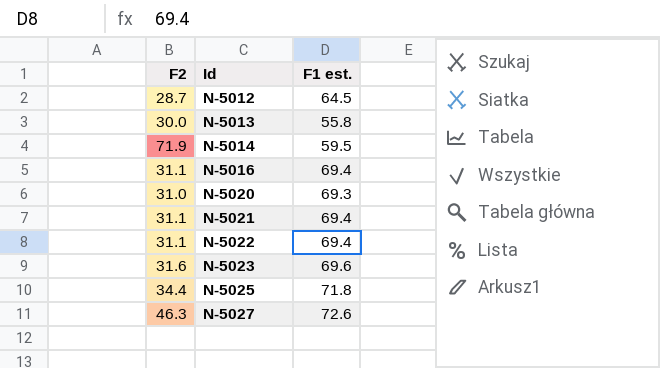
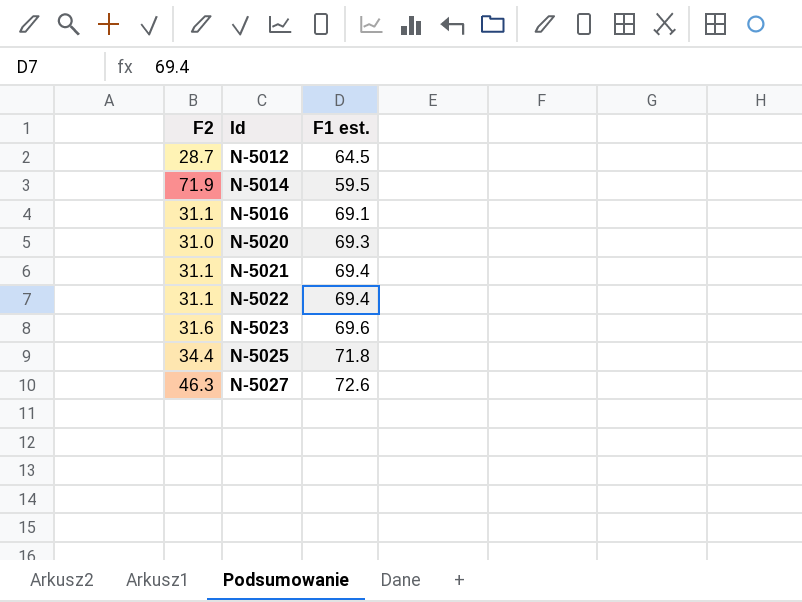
row N-5013: 30.0 | 55.8 -> none
N-5016 | F1 est.: 69.4 -> 69.1

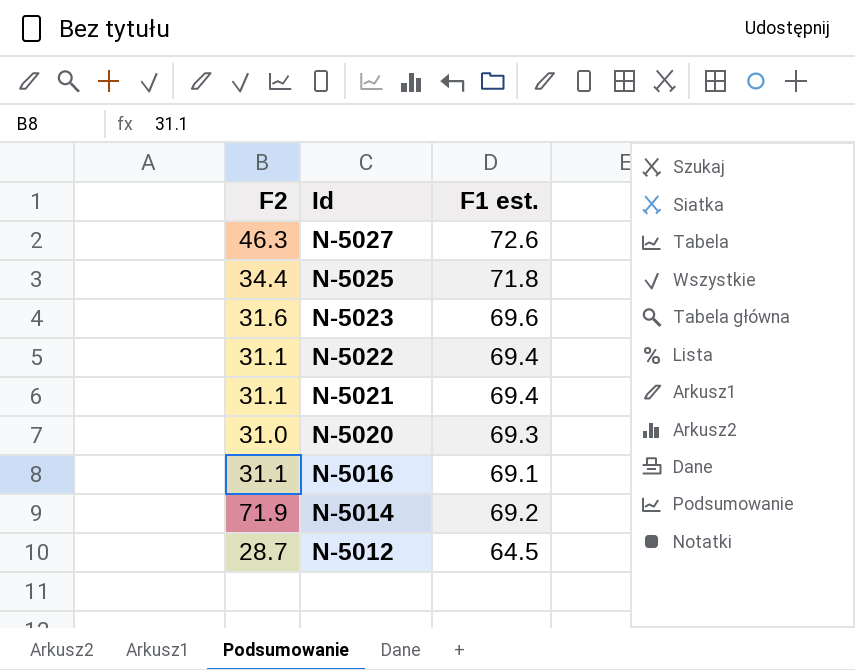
row order: Id ascending -> Id descending
N-5014 | F1 est.: 59.5 -> 69.2

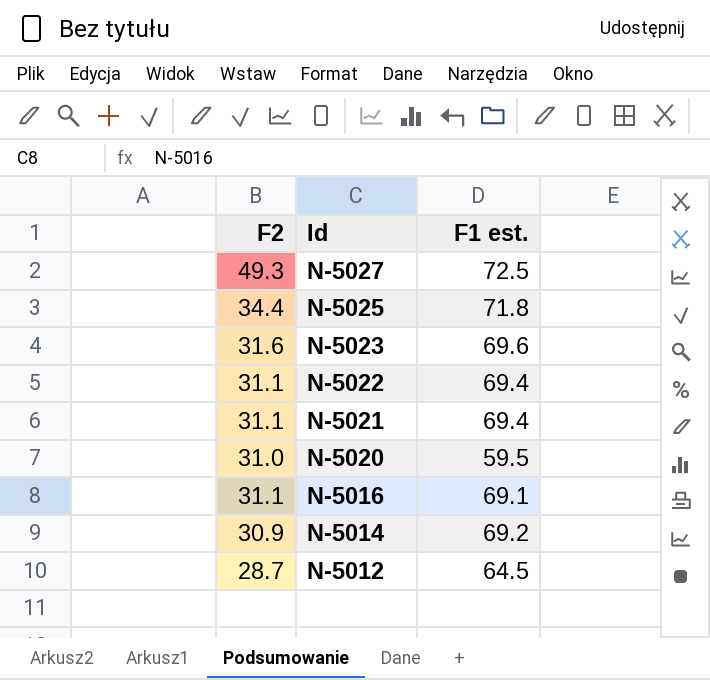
N-5027 | F2: 46.3 -> 49.3
N-5027 | F1 est.: 72.6 -> 72.5
N-5020 | F1 est.: 69.3 -> 59.5
N-5014 | F2: 71.9 -> 30.9

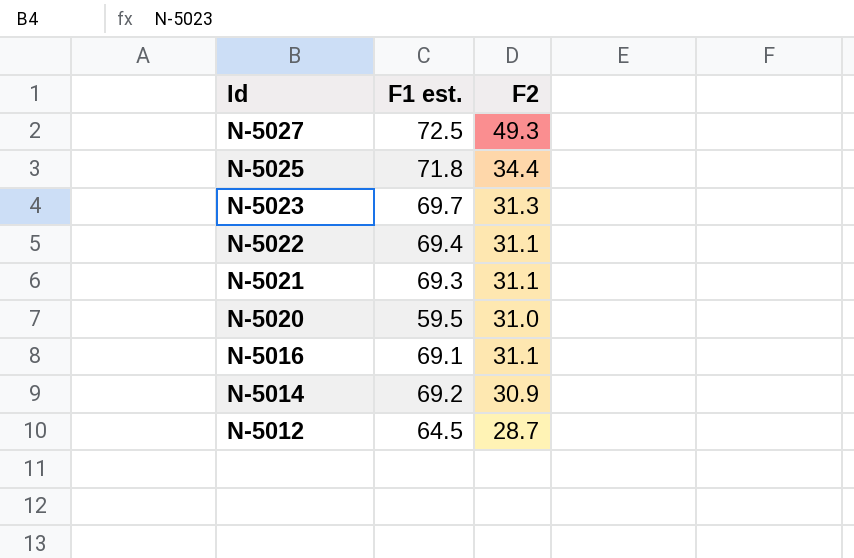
column F2 | position: 1 -> 3
N-5023 | F1 est.: 69.6 -> 69.7
N-5023 | F2: 31.6 -> 31.3
N-5021 | F1 est.: 69.4 -> 69.3

